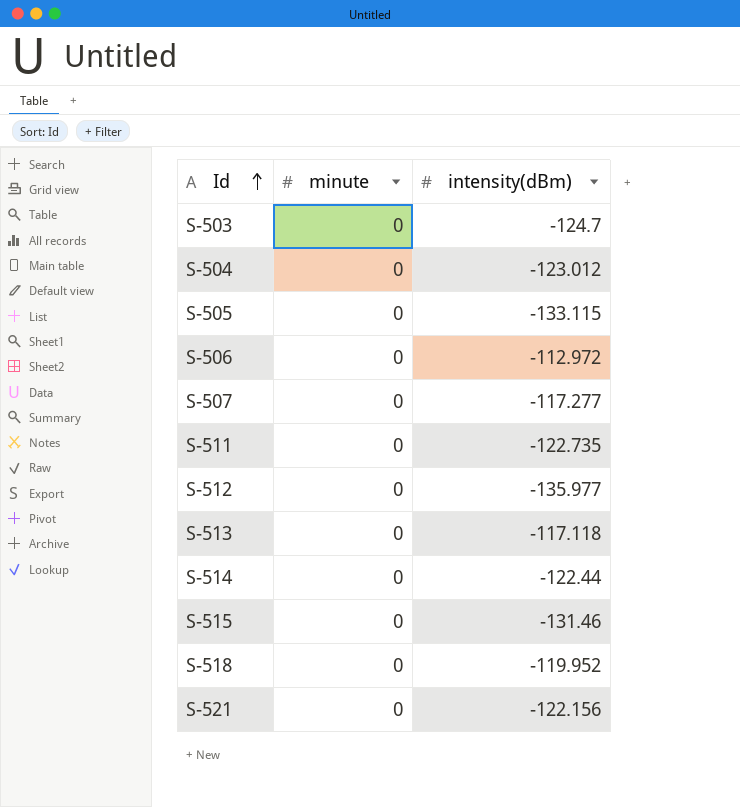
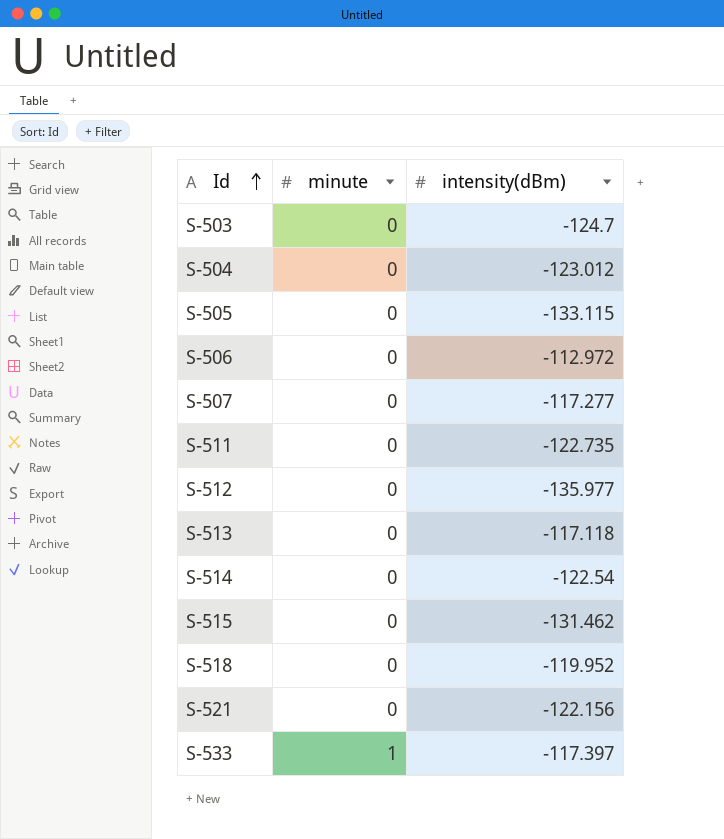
S-514 | intensity(dBm): -122.44 -> -122.54
S-515 | intensity(dBm): -131.46 -> -131.462
row S-533: none -> 1 | -117.397

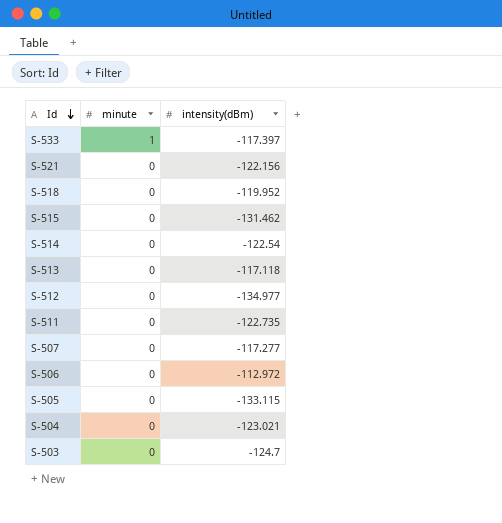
row order: Id ascending -> Id descending
S-512 | intensity(dBm): -135.977 -> -134.977
S-504 | intensity(dBm): -123.012 -> -123.021

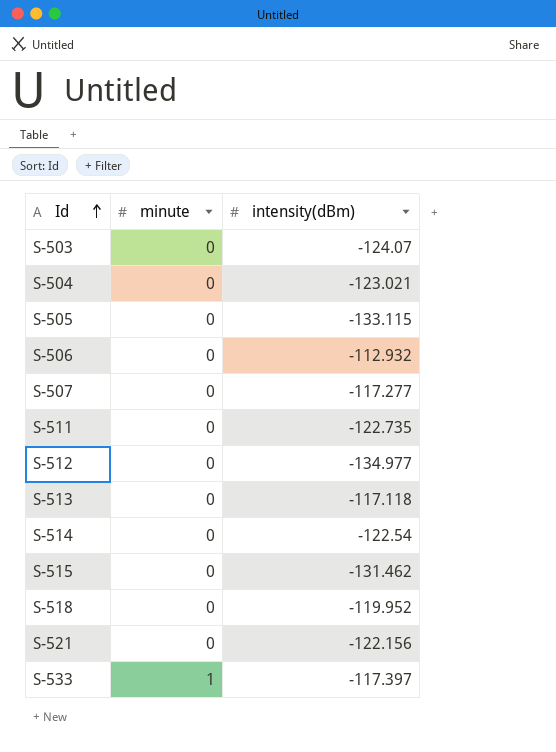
row order: Id descending -> Id ascending
S-503 | intensity(dBm): -124.7 -> -124.07
S-506 | intensity(dBm): -112.972 -> -112.932

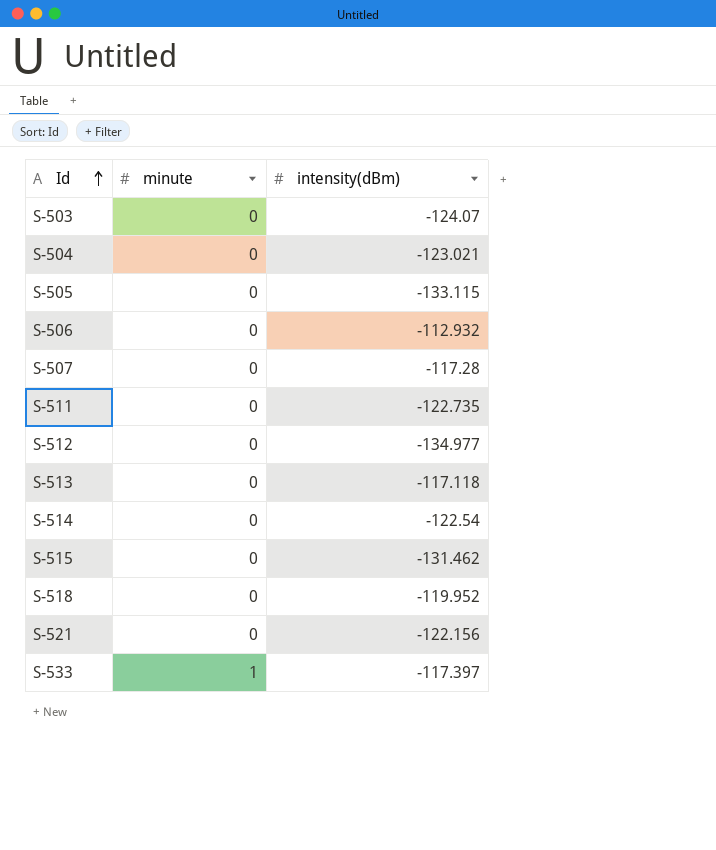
S-507 | intensity(dBm): -117.277 -> -117.28

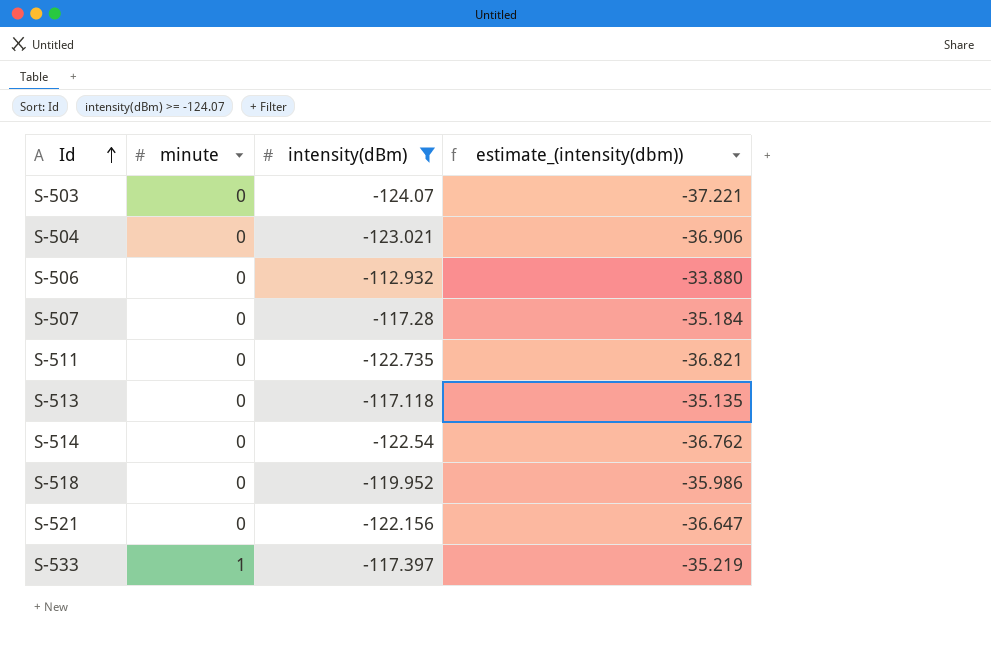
filter: none -> intensity(dBm) >= -124.07
column estimate_(intensity(dbm)) | formula: none -> [intensity(dBm)] * 0.3

